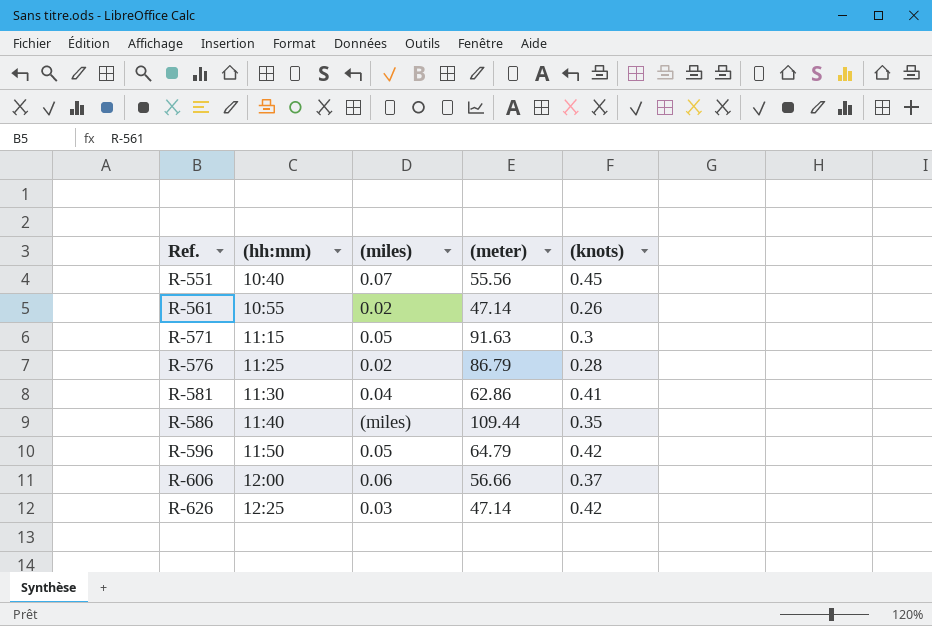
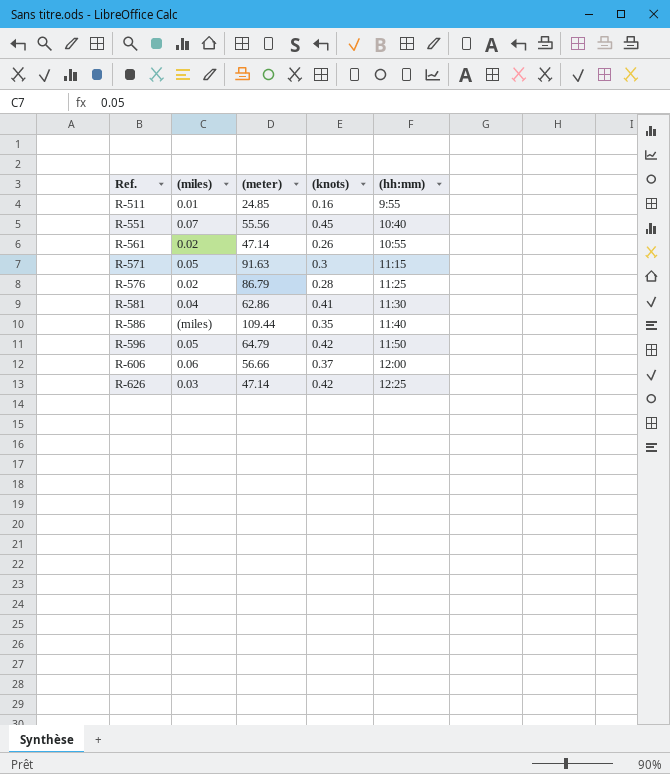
column (hh:mm) | position: 2 -> 5
row R-511: none -> 0.01 | 24.85 | 0.16 | 9:55

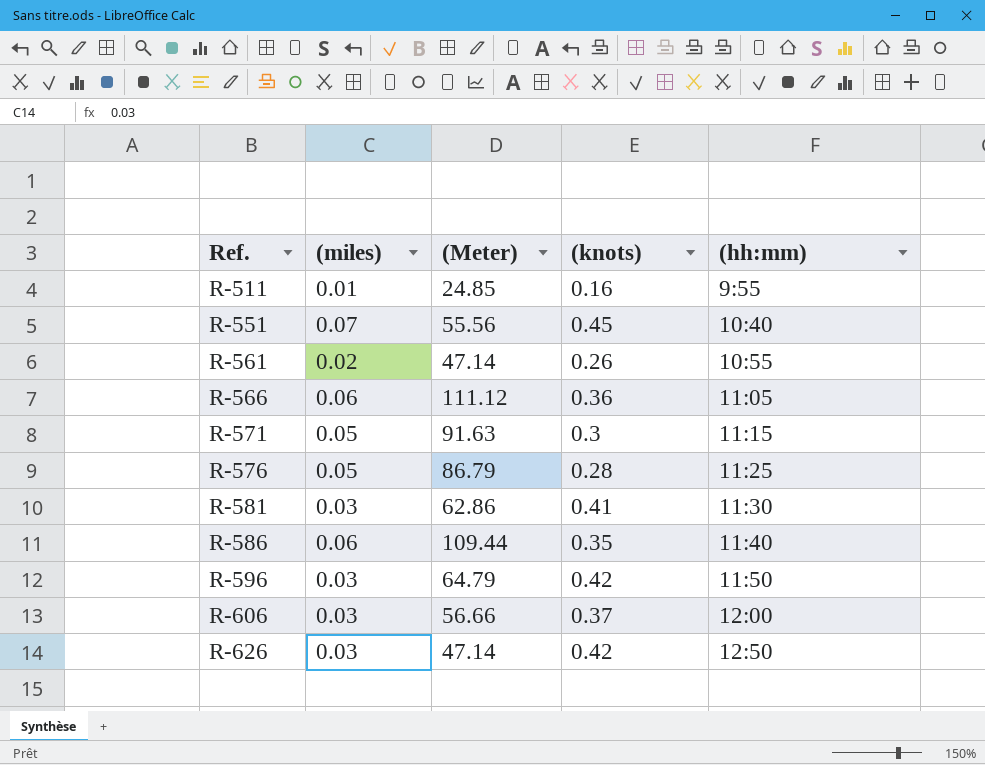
column name: (meter) -> (Meter)
row R-566: none -> 0.06 | 111.12 | 0.36 | 11:05
R-576 | (miles): 0.02 -> 0.05
R-581 | (miles): 0.04 -> 0.03
R-586 | (miles): (miles) -> 0.06
R-596 | (miles): 0.05 -> 0.03
R-606 | (miles): 0.06 -> 0.03
R-626 | (hh:mm): 12:25 -> 12:50

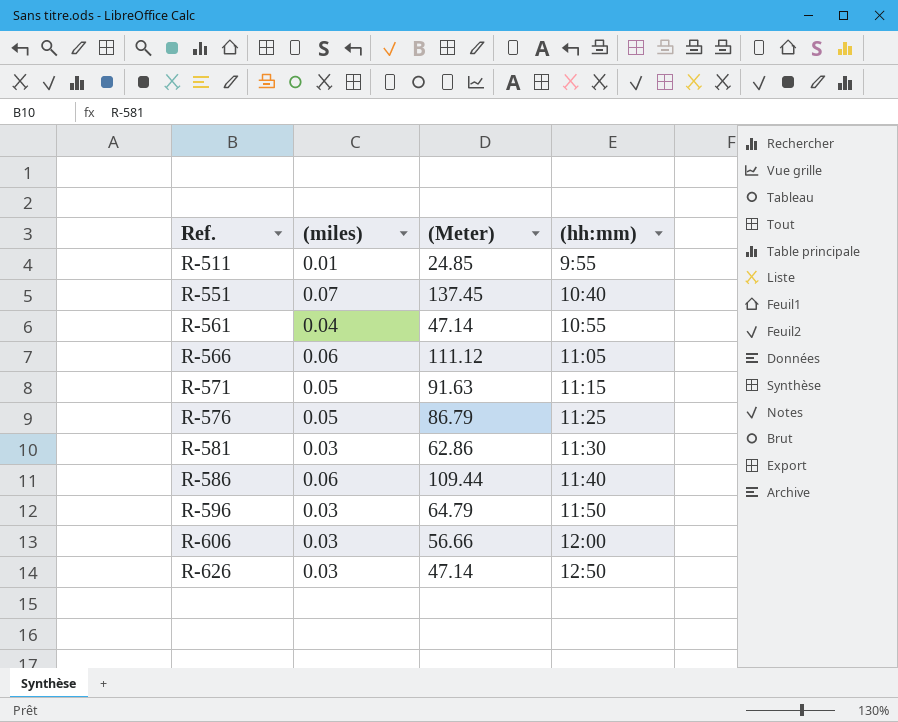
column (knots) | position: 4 -> none
R-551 | (Meter): 55.56 -> 137.45
R-561 | (miles): 0.02 -> 0.04

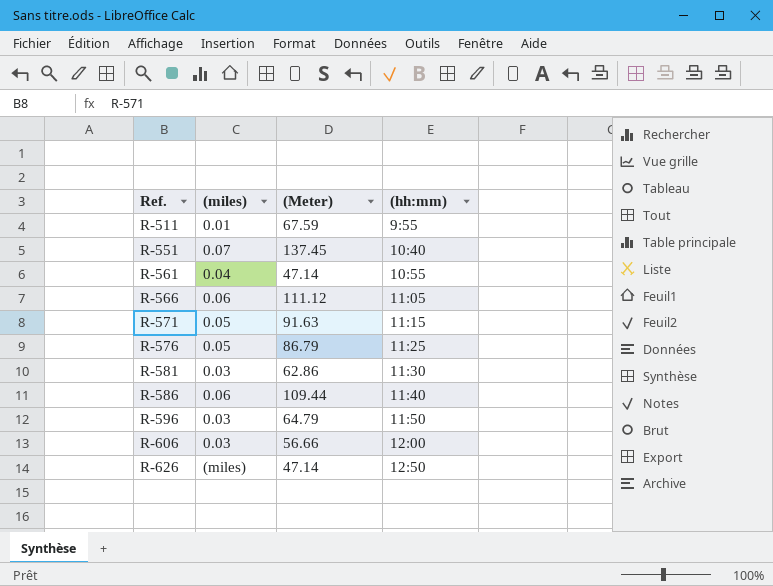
R-511 | (Meter): 24.85 -> 67.59
R-626 | (miles): 0.03 -> (miles)

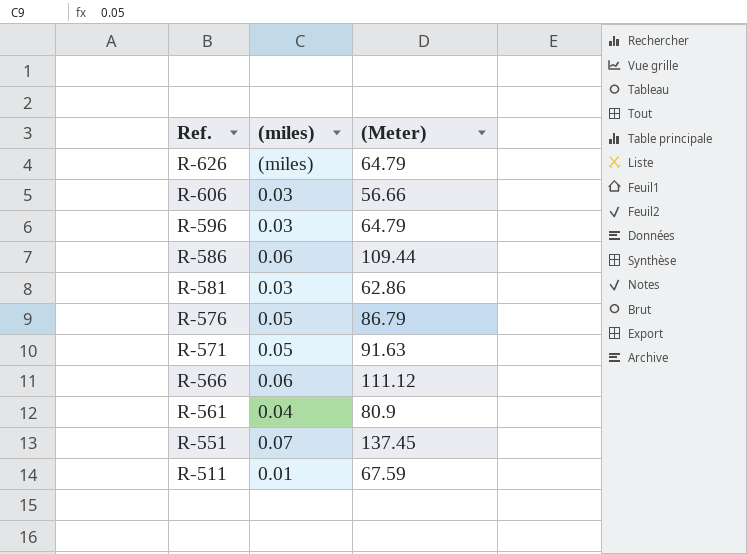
row order: Ref. ascending -> Ref. descending
column (hh:mm) | position: 4 -> none
R-626 | (Meter): 47.14 -> 64.79
R-561 | (Meter): 47.14 -> 80.9

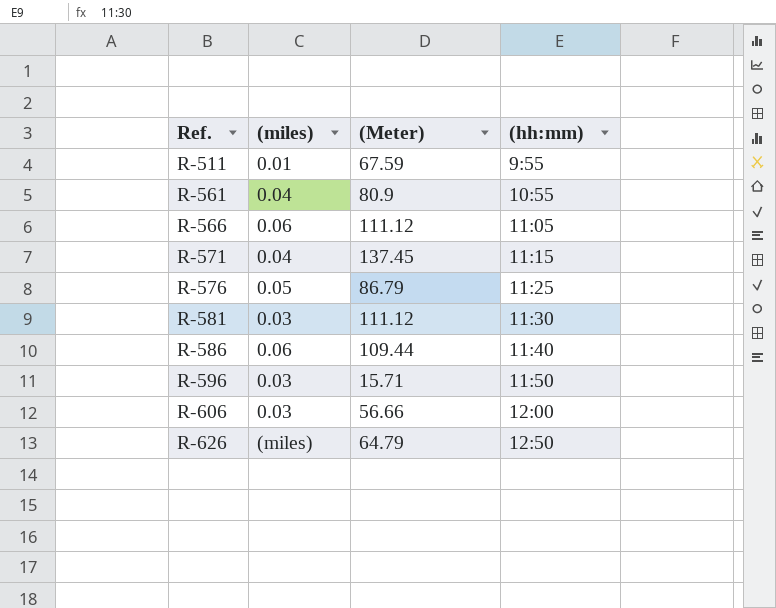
row order: Ref. descending -> Ref. ascending
column (hh:mm) | position: none -> 4
row R-551: 0.07 | 137.45 -> none
R-571 | (miles): 0.05 -> 0.04
R-571 | (Meter): 91.63 -> 137.45
R-581 | (Meter): 62.86 -> 111.12
R-596 | (Meter): 64.79 -> 15.71

